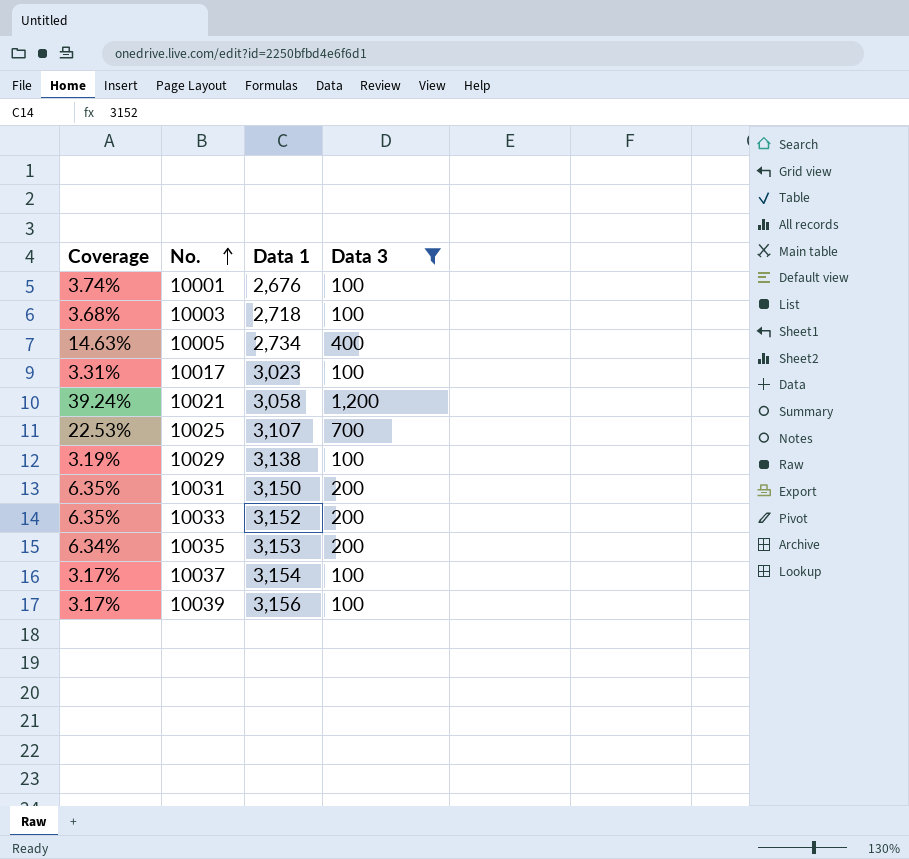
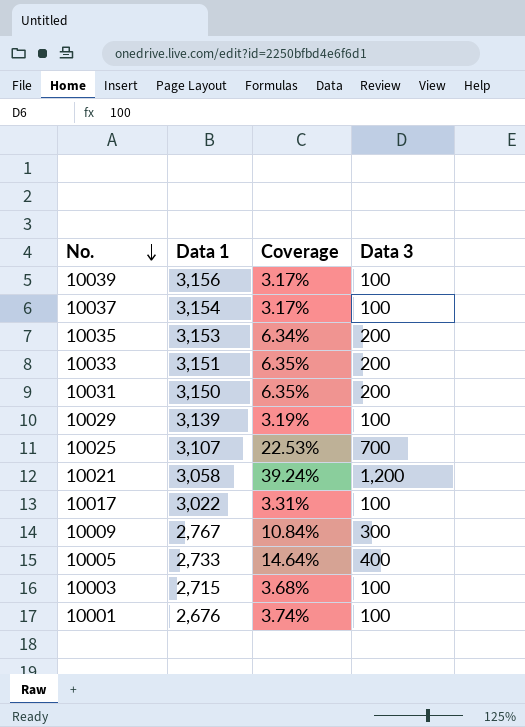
filter: Data 3 != 300 -> none
row order: No. ascending -> No. descending
column Coverage | position: 1 -> 3
10033 | Data 1: 3,152 -> 3,151
10029 | Data 1: 3,138 -> 3,139
10017 | Data 1: 3,023 -> 3,022
10005 | Data 1: 2,734 -> 2,733
10005 | Coverage: 14.63% -> 14.64%
10003 | Data 1: 2,718 -> 2,715

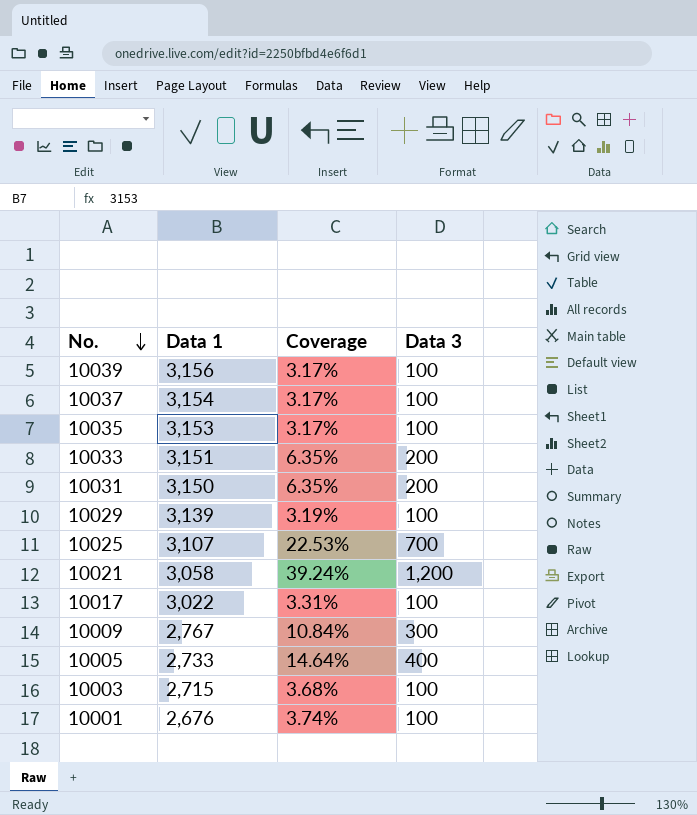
10035 | Coverage: 6.34% -> 3.17%
10035 | Data 3: 200 -> 100

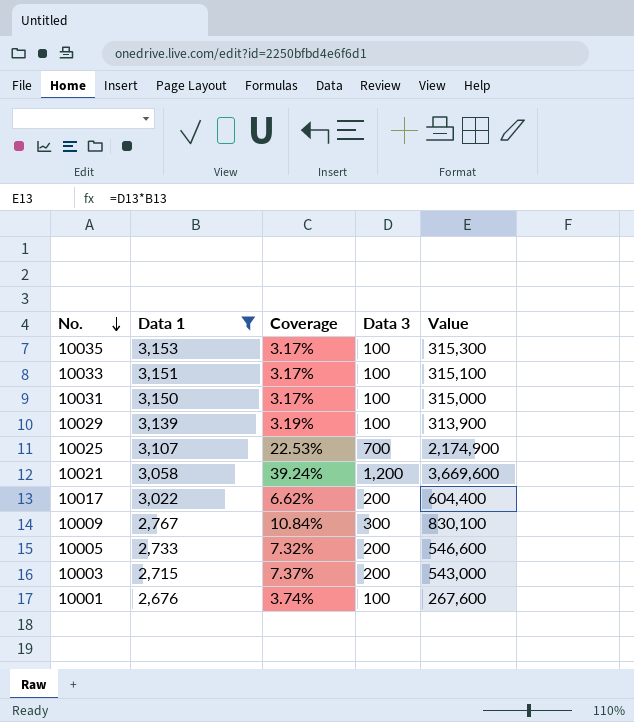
filter: none -> Data 1 <= 3,153
column Value | formula: none -> [Data 1] * [Data 3]
10033 | Coverage: 6.35% -> 3.17%
10033 | Data 3: 200 -> 100
10031 | Coverage: 6.35% -> 3.17%
10031 | Data 3: 200 -> 100
10017 | Coverage: 3.31% -> 6.62%
10017 | Data 3: 100 -> 200
10005 | Coverage: 14.64% -> 7.32%
10005 | Data 3: 400 -> 200
10003 | Coverage: 3.68% -> 7.37%
10003 | Data 3: 100 -> 200

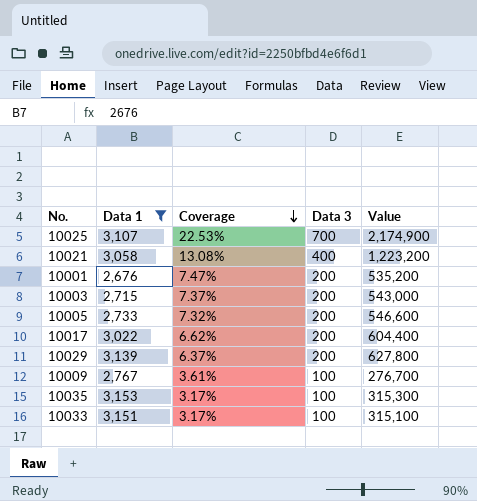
row order: No. descending -> Coverage descending
row 10031: 3,150 | 3.17% | 100 | 315,000 -> none
10021 | Coverage: 39.24% -> 13.08%
10021 | Data 3: 1,200 -> 400
10021 | Value: 3,669,600 -> 1,223,200
10001 | Coverage: 3.74% -> 7.47%
10001 | Data 3: 100 -> 200
10001 | Value: 267,600 -> 535,200
10029 | Coverage: 3.19% -> 6.37%
10029 | Data 3: 100 -> 200
10029 | Value: 313,900 -> 627,800
10009 | Coverage: 10.84% -> 3.61%
10009 | Data 3: 300 -> 100
10009 | Value: 830,100 -> 276,700

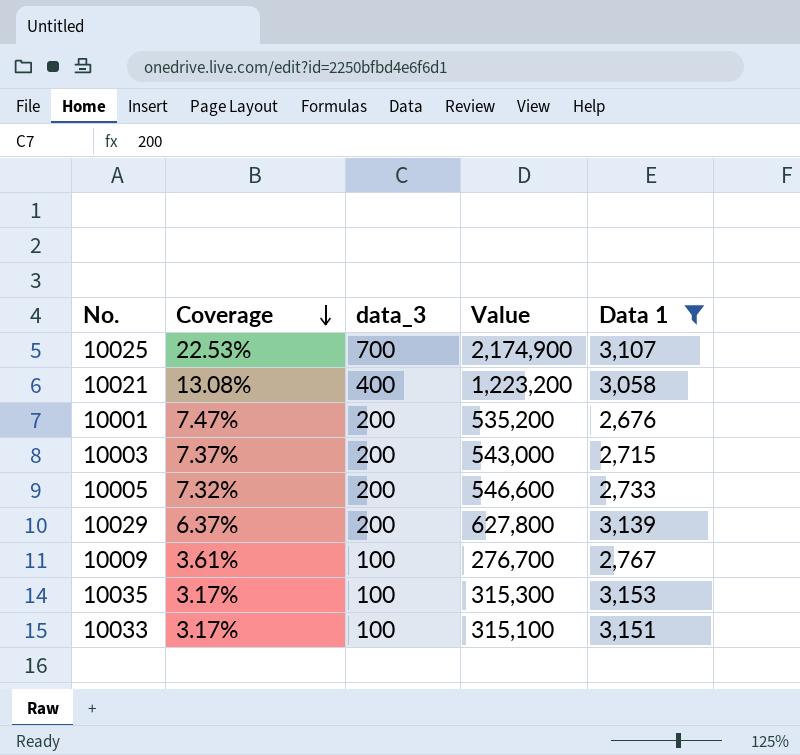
column name: Data 3 -> data_3
column Data 1 | position: 2 -> 5
row 10017: 3,022 | 6.62% | 200 | 604,400 -> none

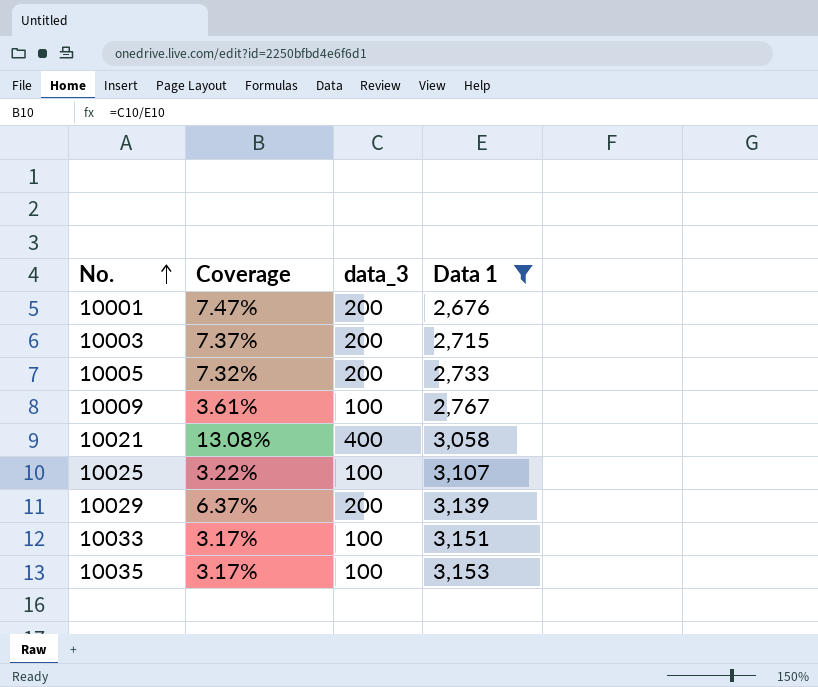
row order: Coverage descending -> No. ascending
column Value | formula: [data_3] * [Data 1] -> none
10025 | Coverage: 22.53% -> 3.22%
10025 | data_3: 700 -> 100

